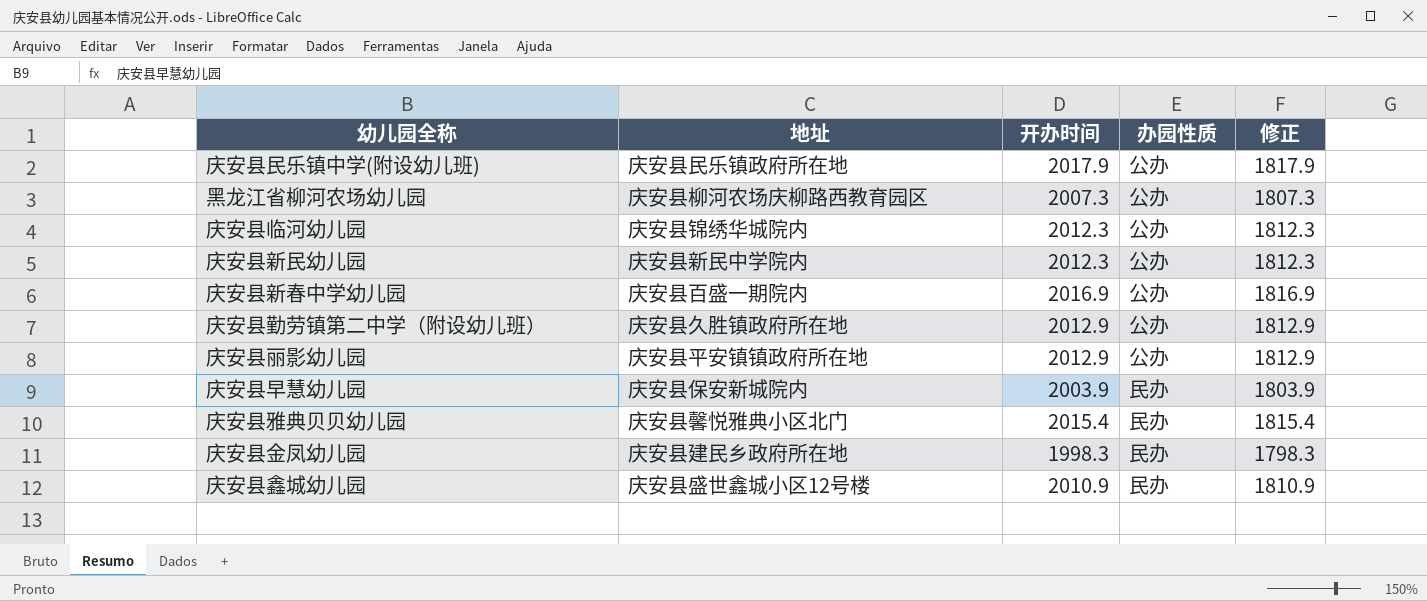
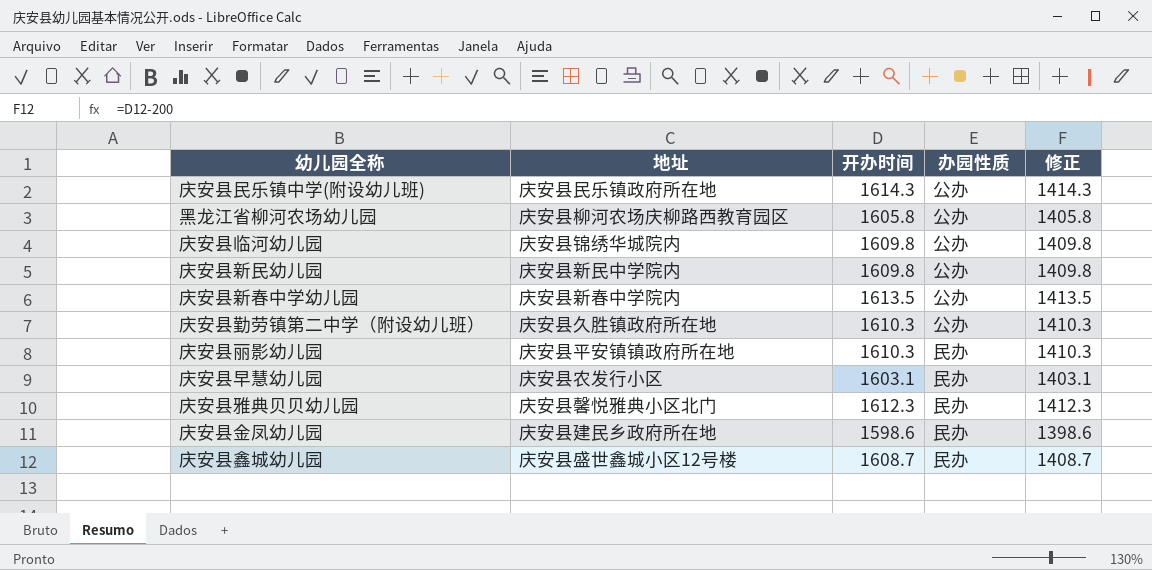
庆安县民乐镇中学(附设幼儿班) | 开办时间: 2017.9 -> 1614.3
庆安县民乐镇中学(附设幼儿班) | 修正: 1817.9 -> 1414.3
黑龙江省柳河农场幼儿园 | 开办时间: 2007.3 -> 1605.8
黑龙江省柳河农场幼儿园 | 修正: 1807.3 -> 1405.8
庆安县临河幼儿园 | 开办时间: 2012.3 -> 1609.8
庆安县临河幼儿园 | 修正: 1812.3 -> 1409.8
庆安县新民幼儿园 | 开办时间: 2012.3 -> 1609.8
庆安县新民幼儿园 | 修正: 1812.3 -> 1409.8
庆安县新春中学幼儿园 | 地址: 庆安县百盛一期院内 -> 庆安县新春中学院内
庆安县新春中学幼儿园 | 开办时间: 2016.9 -> 1613.5
庆安县新春中学幼儿园 | 修正: 1816.9 -> 1413.5
庆安县勤劳镇第二中学（附设幼儿班） | 开办时间: 2012.9 -> 1610.3
庆安县勤劳镇第二中学（附设幼儿班） | 修正: 1812.9 -> 1410.3
庆安县丽影幼儿园 | 开办时间: 2012.9 -> 1610.3
庆安县丽影幼儿园 | 办园性质: 公办 -> 民办
庆安县丽影幼儿园 | 修正: 1812.9 -> 1410.3
庆安县早慧幼儿园 | 地址: 庆安县保安新城院内 -> 庆安县农发行小区
庆安县早慧幼儿园 | 开办时间: 2003.9 -> 1603.1
庆安县早慧幼儿园 | 修正: 1803.9 -> 1403.1
庆安县雅典贝贝幼儿园 | 开办时间: 2015.4 -> 1612.3
庆安县雅典贝贝幼儿园 | 修正: 1815.4 -> 1412.3
庆安县金凤幼儿园 | 开办时间: 1998.3 -> 1598.6
庆安县金凤幼儿园 | 修正: 1798.3 -> 1398.6
庆安县鑫城幼儿园 | 开办时间: 2010.9 -> 1608.7
庆安县鑫城幼儿园 | 修正: 1810.9 -> 1408.7

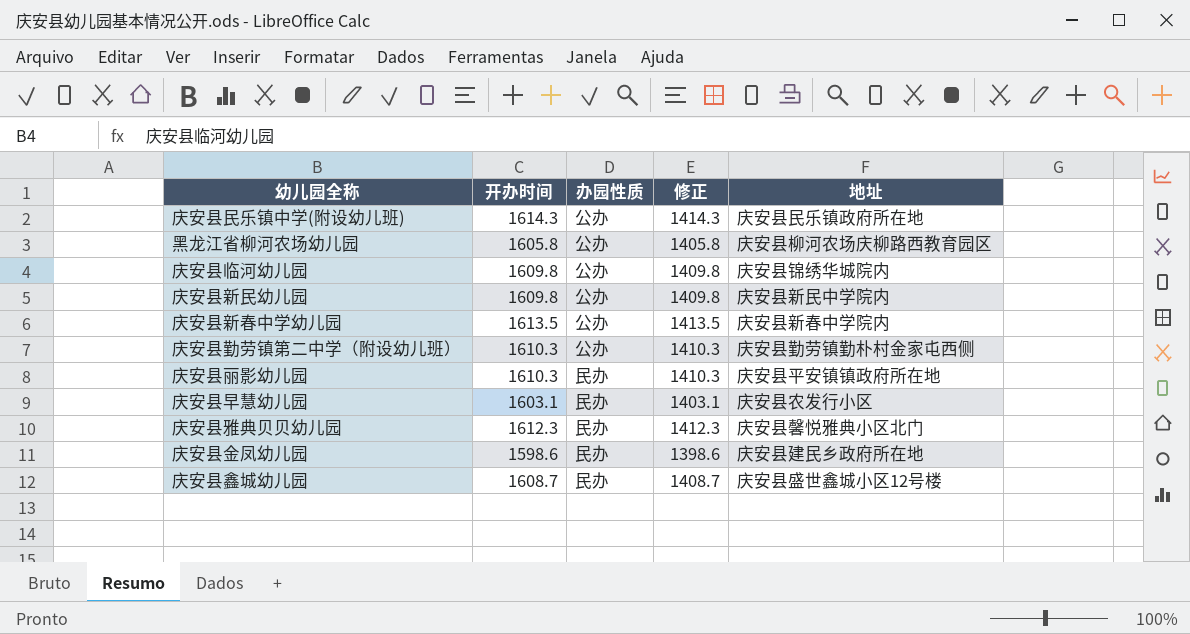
column 地址 | position: 2 -> 5
庆安县勤劳镇第二中学（附设幼儿班） | 地址: 庆安县久胜镇政府所在地 -> 庆安县勤劳镇勤朴村金家屯西侧

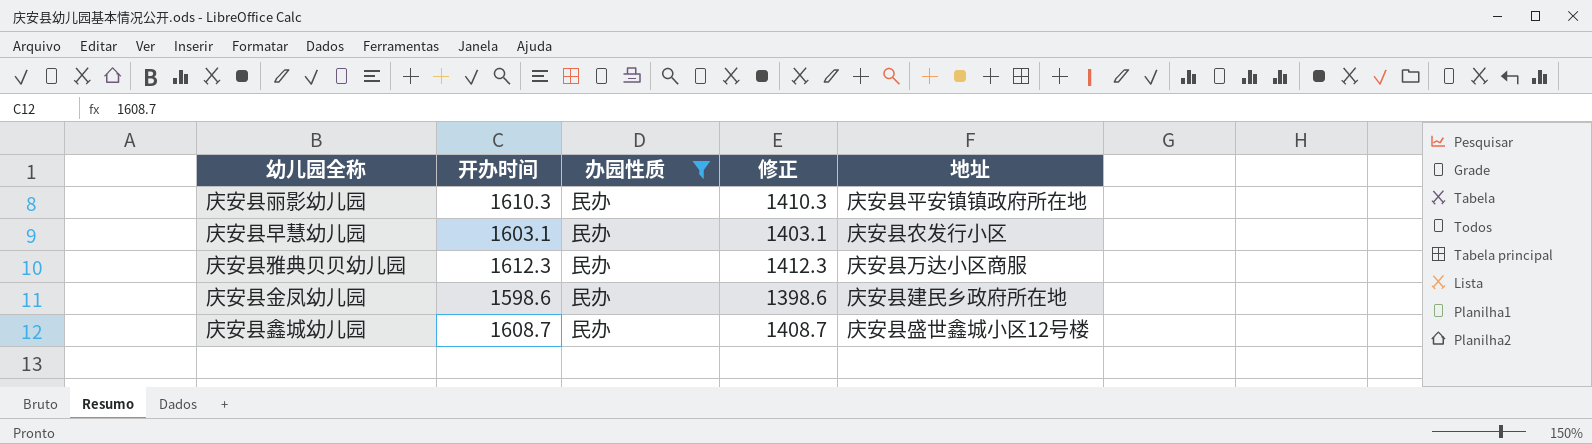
filter: none -> 办园性质 = 民办
庆安县雅典贝贝幼儿园 | 地址: 庆安县馨悦雅典小区北门 -> 庆安县万达小区商服

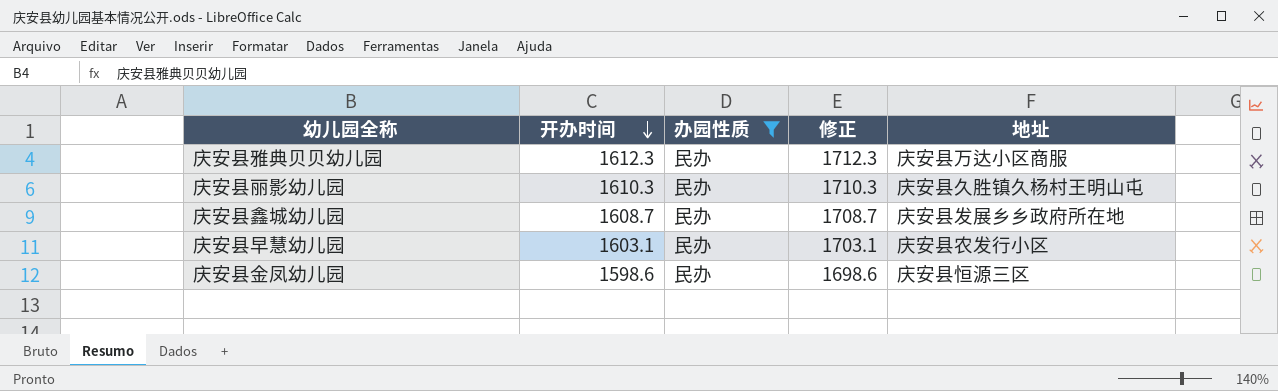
row order: none -> 开办时间 descending
column 修正 | formula: [开办时间] - 200 -> [开办时间] + 100
庆安县丽影幼儿园 | 地址: 庆安县平安镇镇政府所在地 -> 庆安县久胜镇久杨村王明山屯
庆安县鑫城幼儿园 | 地址: 庆安县盛世鑫城小区12号楼 -> 庆安县发展乡乡政府所在地
庆安县金凤幼儿园 | 地址: 庆安县建民乡政府所在地 -> 庆安县恒源三区

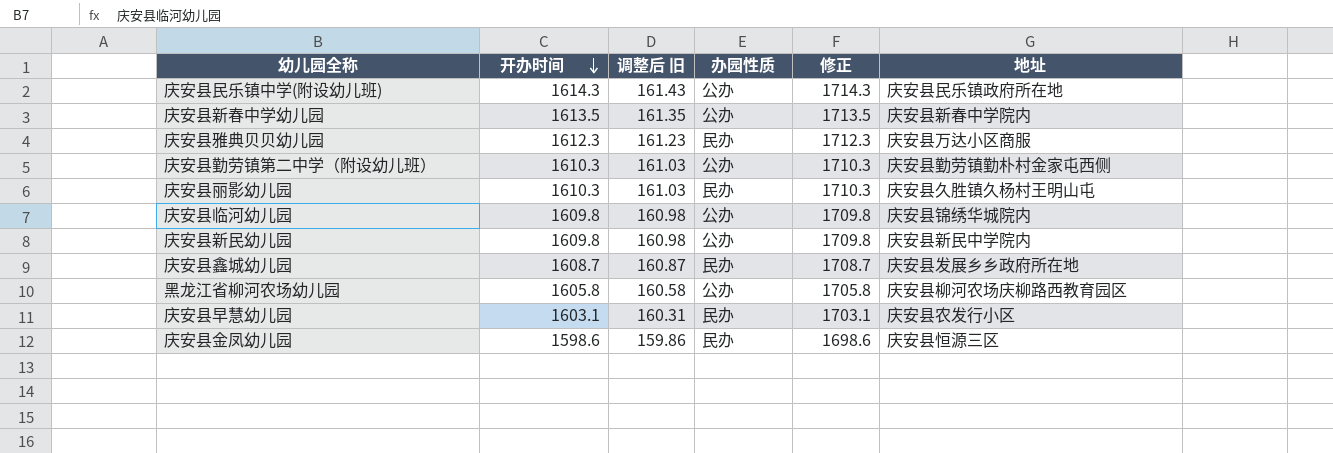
filter: 办园性质 = 民办 -> none
column 调整后 旧 | formula: none -> [开办时间] * 0.1

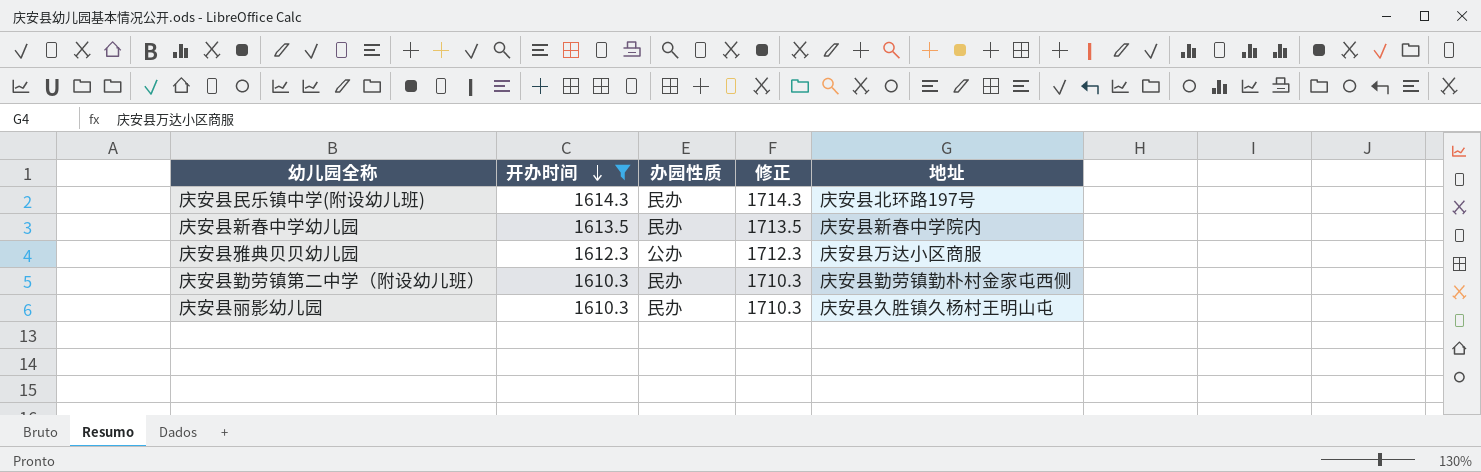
filter: none -> 开办时间 >= 1610.3
column 调整后 旧 | formula: [开办时间] * 0.1 -> none
庆安县民乐镇中学(附设幼儿班) | 办园性质: 公办 -> 民办
庆安县民乐镇中学(附设幼儿班) | 地址: 庆安县民乐镇政府所在地 -> 庆安县北环路197号
庆安县新春中学幼儿园 | 办园性质: 公办 -> 民办
庆安县雅典贝贝幼儿园 | 办园性质: 民办 -> 公办
庆安县勤劳镇第二中学（附设幼儿班） | 办园性质: 公办 -> 民办

